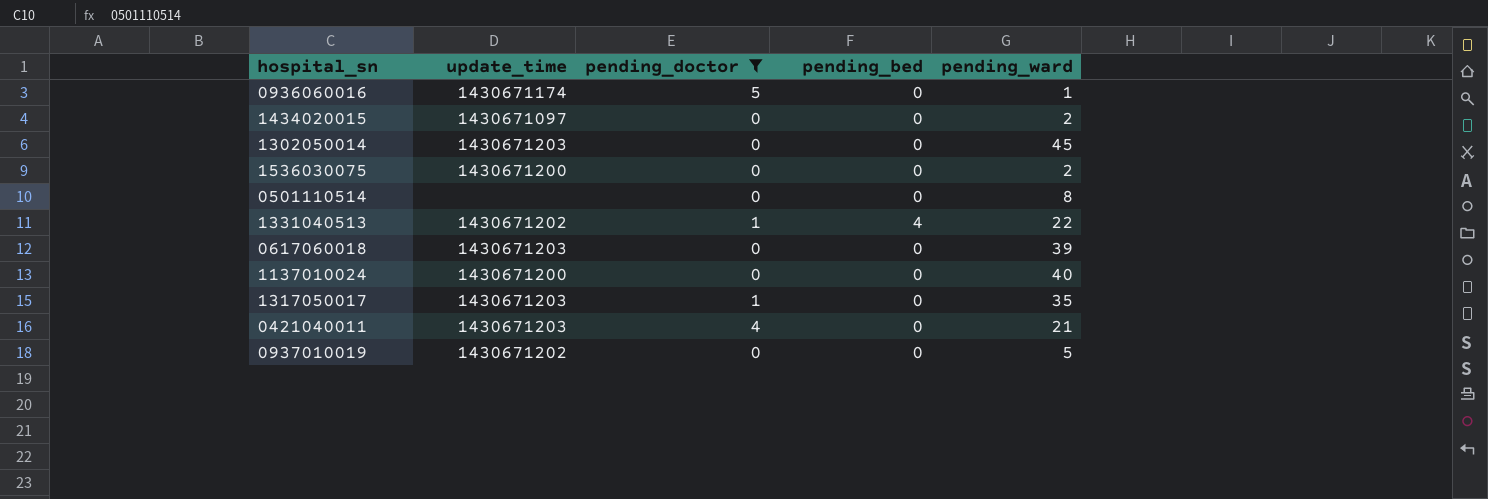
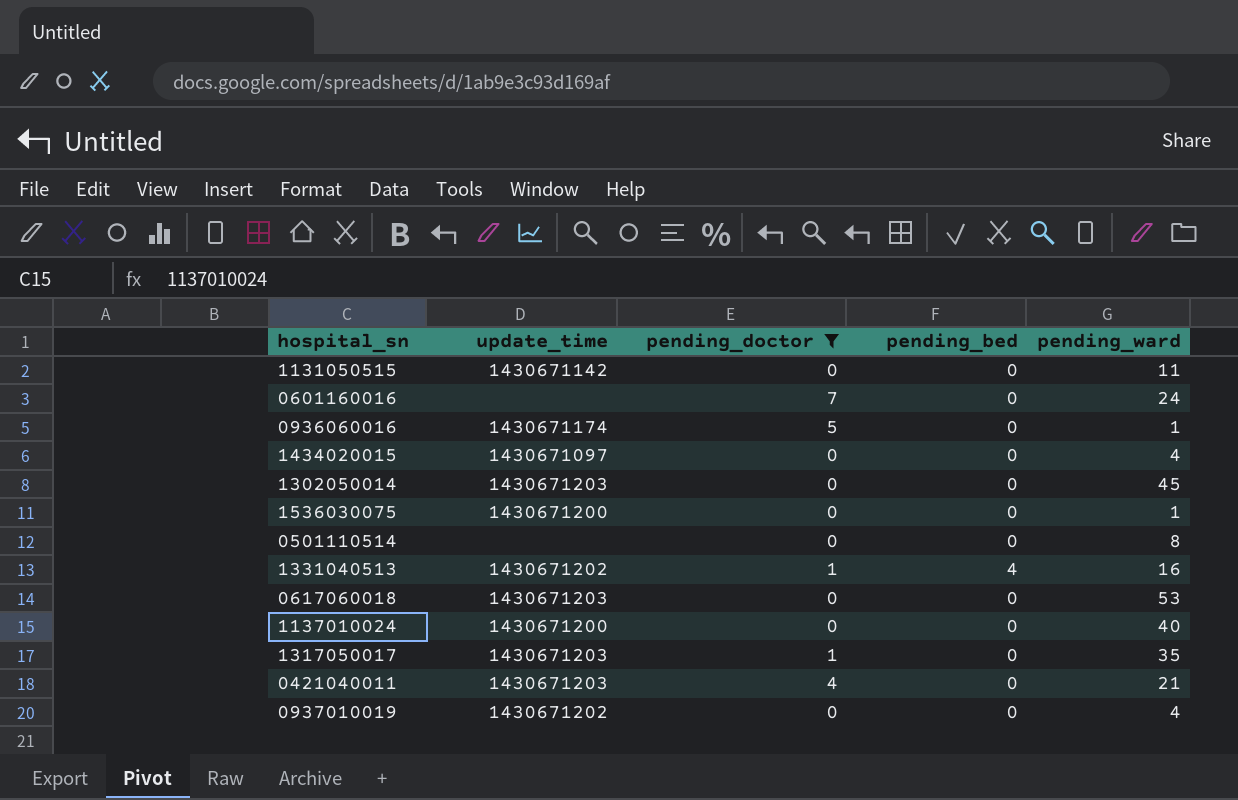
row 1131050515: none -> 1430671142 | 0 | 0 | 11
row 0601160016: none -> none | 7 | 0 | 24
1434020015 | pending_ward: 2 -> 4
1536030075 | pending_ward: 2 -> 1
1331040513 | pending_ward: 22 -> 16
0617060018 | pending_ward: 39 -> 53
0937010019 | pending_ward: 5 -> 4

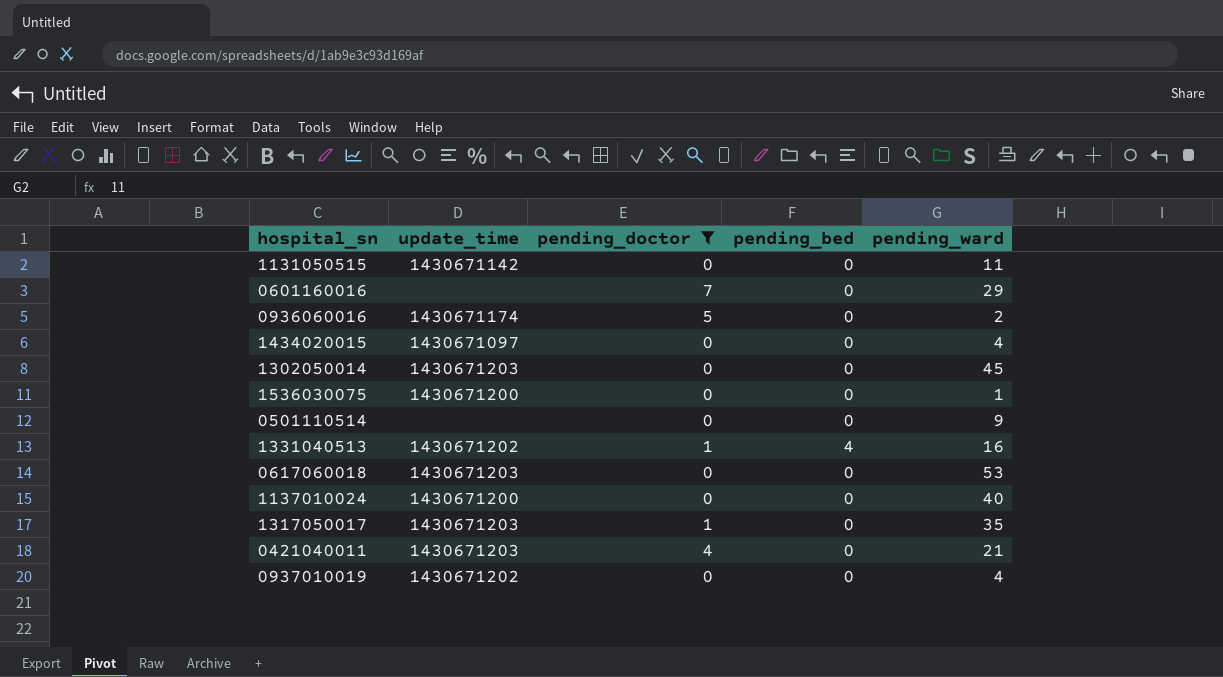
0601160016 | pending_ward: 24 -> 29
0936060016 | pending_ward: 1 -> 2
0501110514 | pending_ward: 8 -> 9

